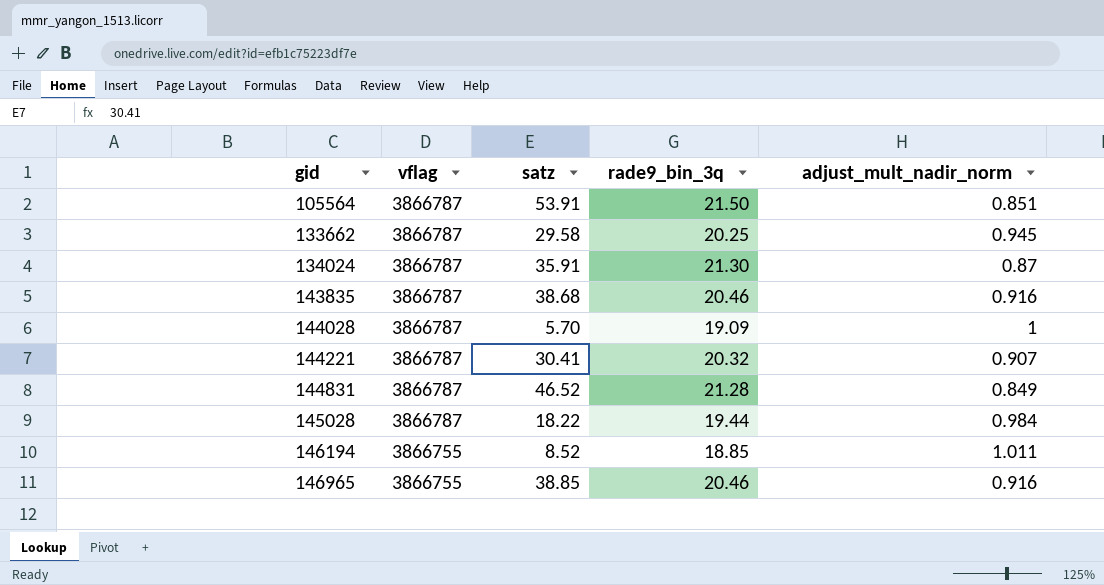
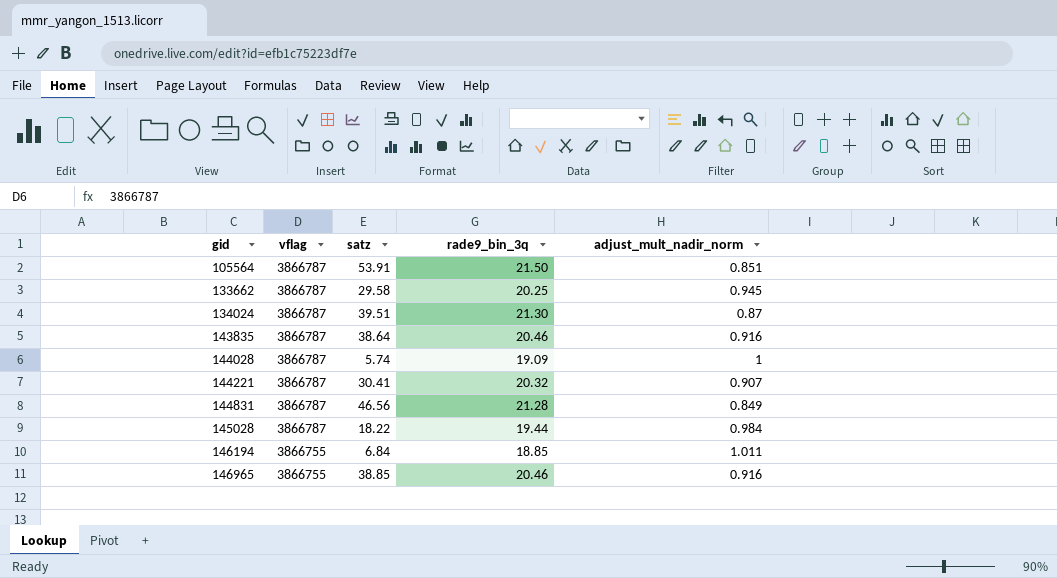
134024 | satz: 35.91 -> 39.51
143835 | satz: 38.68 -> 38.64
144028 | satz: 5.70 -> 5.74
144831 | satz: 46.52 -> 46.56
146194 | satz: 8.52 -> 6.84

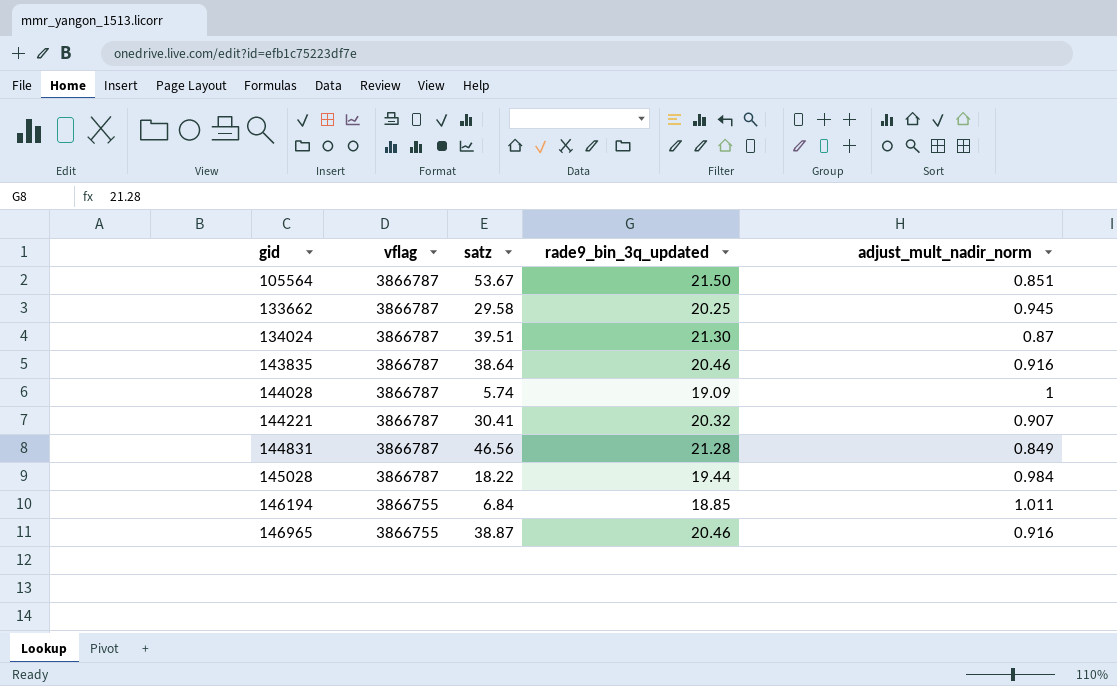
column name: rade9_bin_3q -> rade9_bin_3q_updated
105564 | satz: 53.91 -> 53.67
146965 | satz: 38.85 -> 38.87

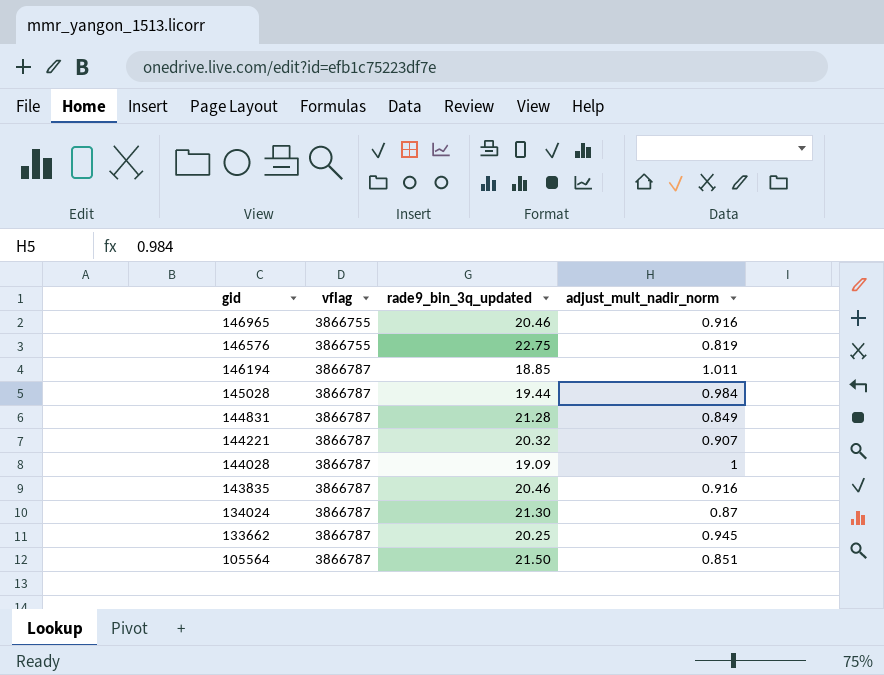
row order: gid ascending -> gid descending
column satz | position: 3 -> none
row 146576: none -> 3866755 | 22.75 | 0.819
146194 | vflag: 3866755 -> 3866787

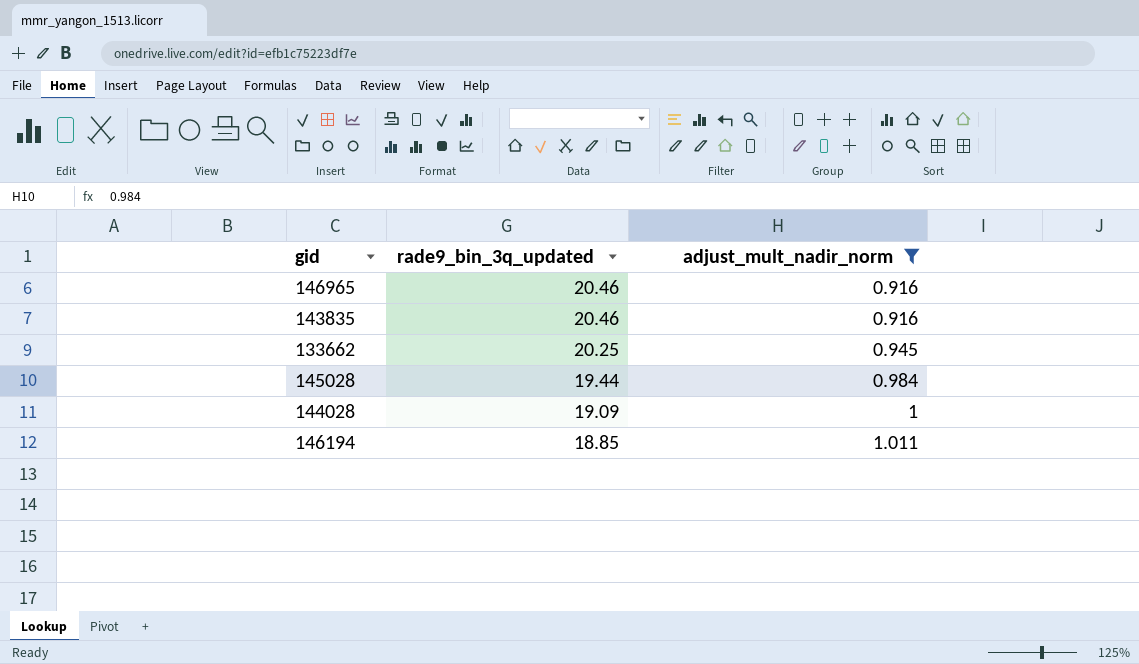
filter: none -> adjust_mult_nadir_norm >= 0.916
row order: gid descending -> rade9_bin_3q_updated descending
column vflag | position: 2 -> none

